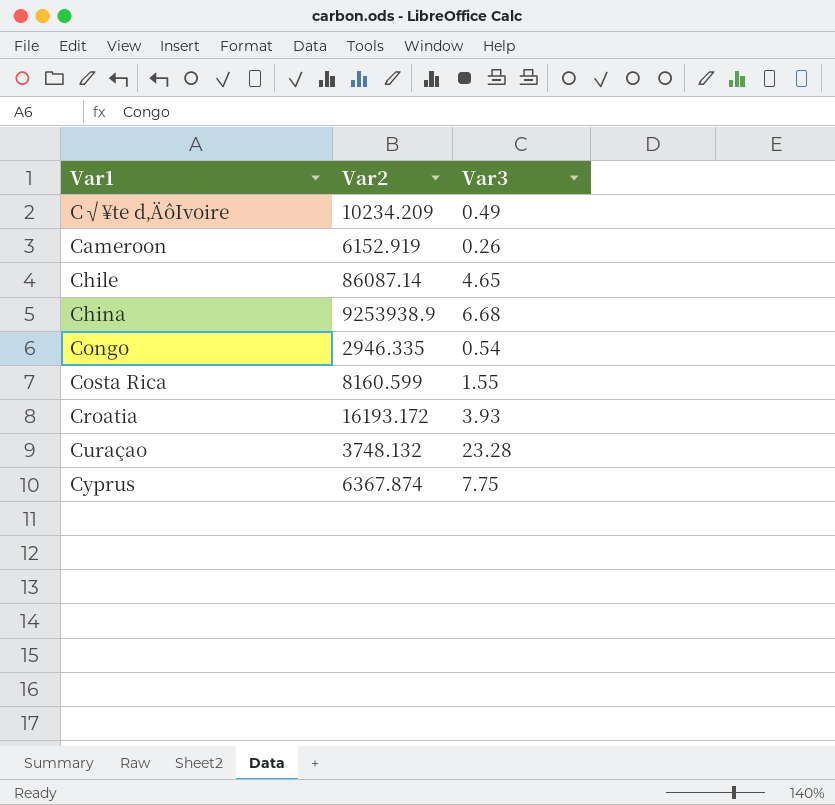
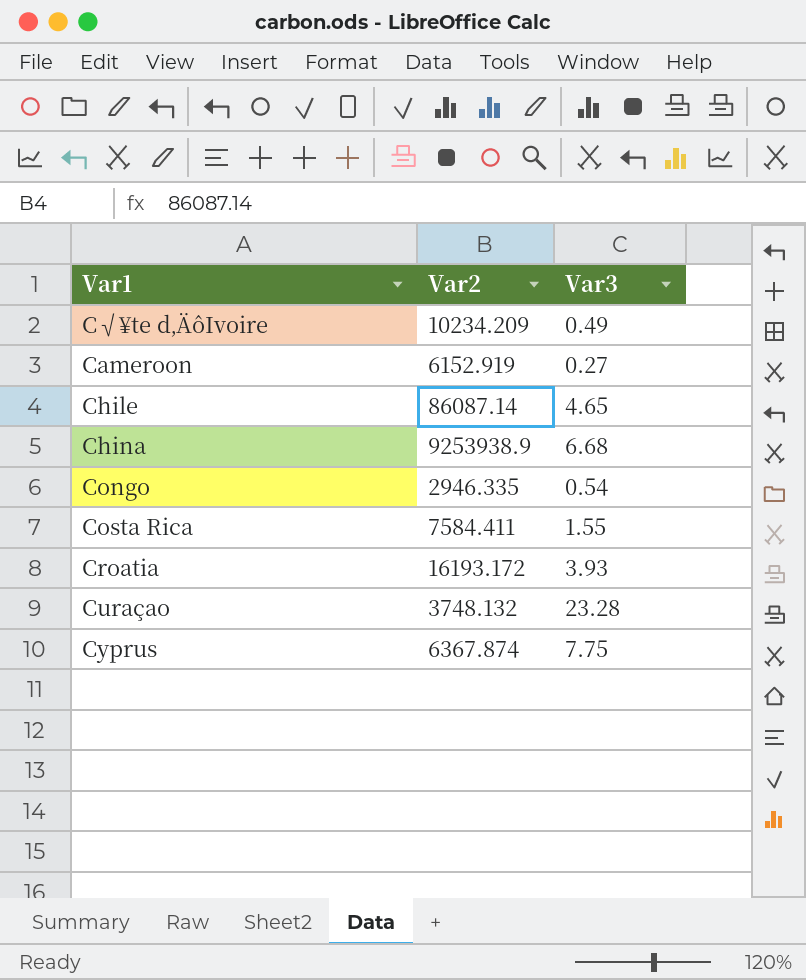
Cameroon | Var3: 0.26 -> 0.27
Costa Rica | Var2: 8160.599 -> 7584.411

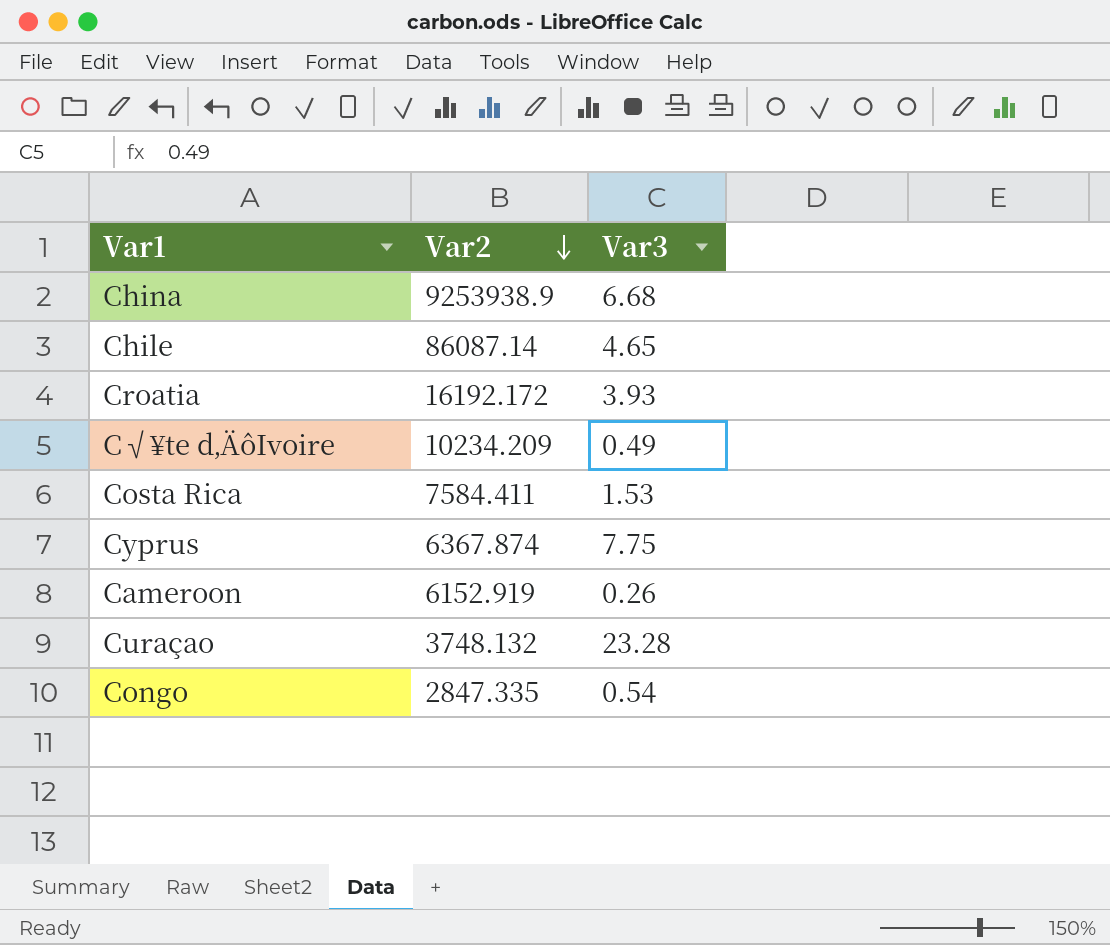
row order: none -> Var2 descending
Croatia | Var2: 16193.172 -> 16192.172
Costa Rica | Var3: 1.55 -> 1.53
Cameroon | Var3: 0.27 -> 0.26
Congo | Var2: 2946.335 -> 2847.335

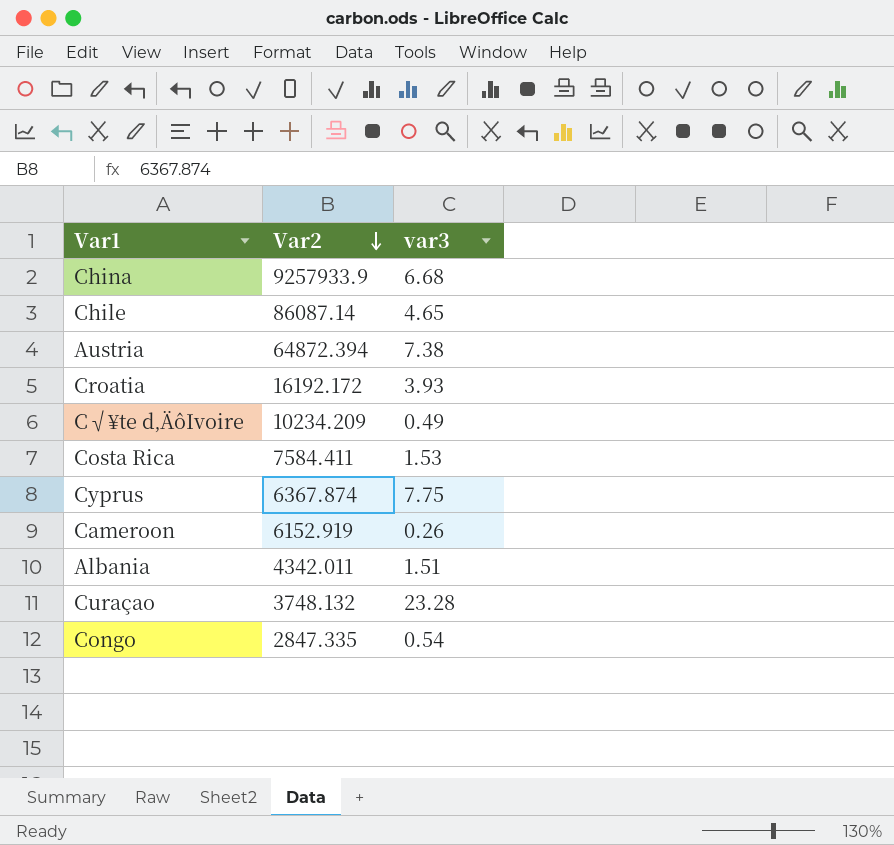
column name: Var3 -> var3
China | Var2: 9253938.9 -> 9257933.9
row Austria: none -> 64872.394 | 7.38
row Albania: none -> 4342.011 | 1.51

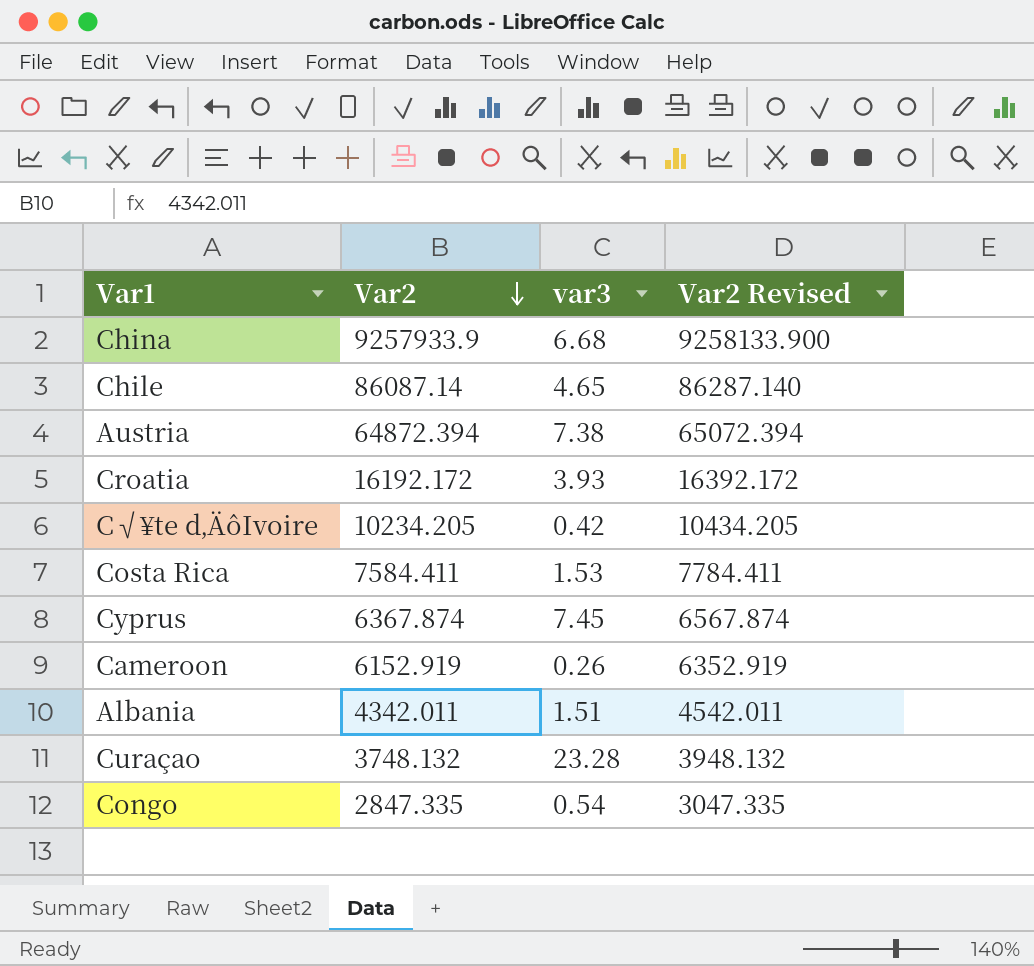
column Var2 Revised | formula: none -> [Var2] + 200
C√¥te d‚ÄôIvoire | Var2: 10234.209 -> 10234.205
C√¥te d‚ÄôIvoire | var3: 0.49 -> 0.42
Cyprus | var3: 7.75 -> 7.45

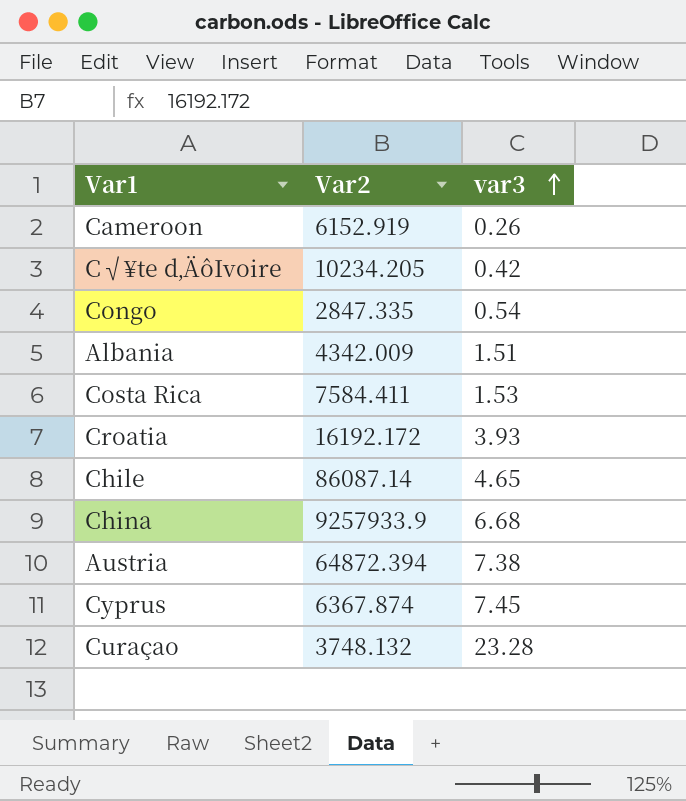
row order: Var2 descending -> var3 ascending
column Var2 Revised | formula: [Var2] + 200 -> none
Albania | Var2: 4342.011 -> 4342.009

